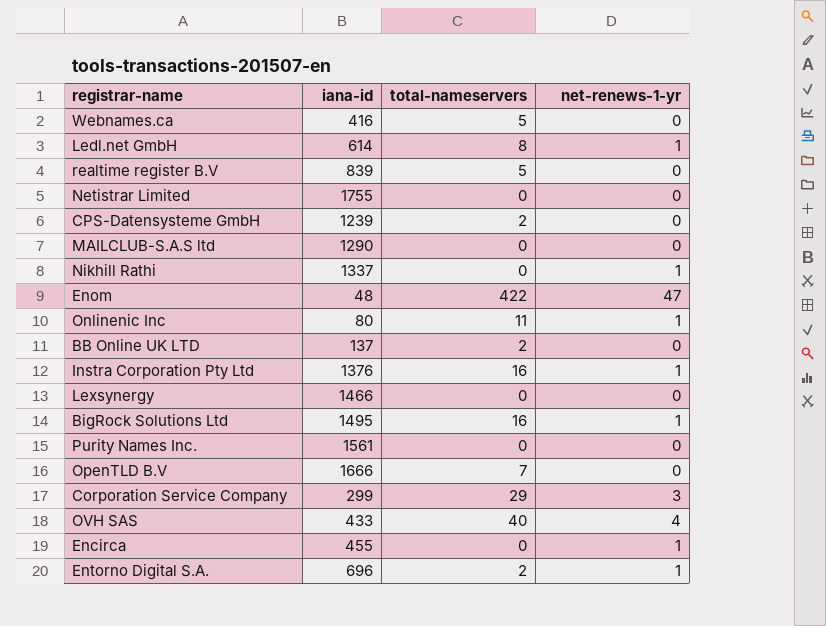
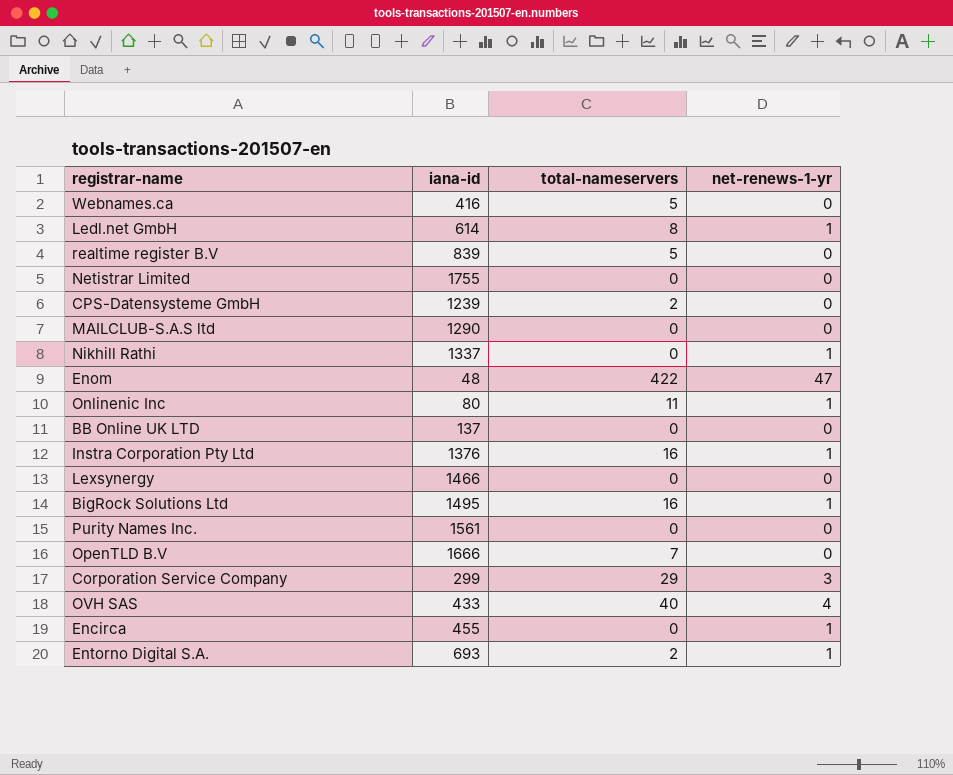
BB Online UK LTD | total-nameservers: 2 -> 0
Entorno Digital S.A. | iana-id: 696 -> 693

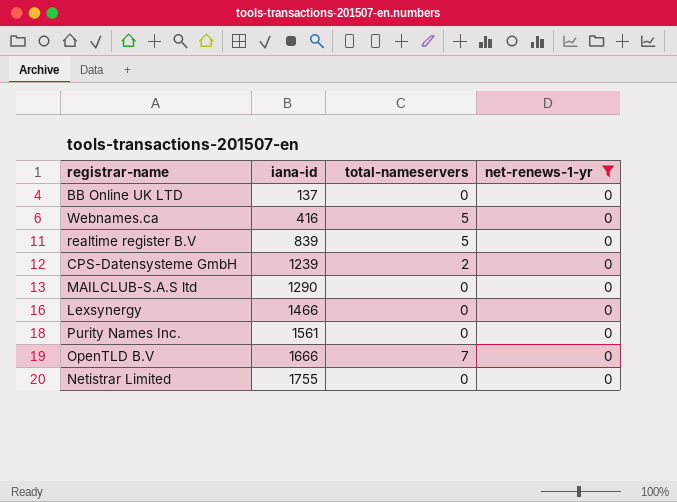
filter: none -> net-renews-1-yr = 0
row order: none -> iana-id ascending

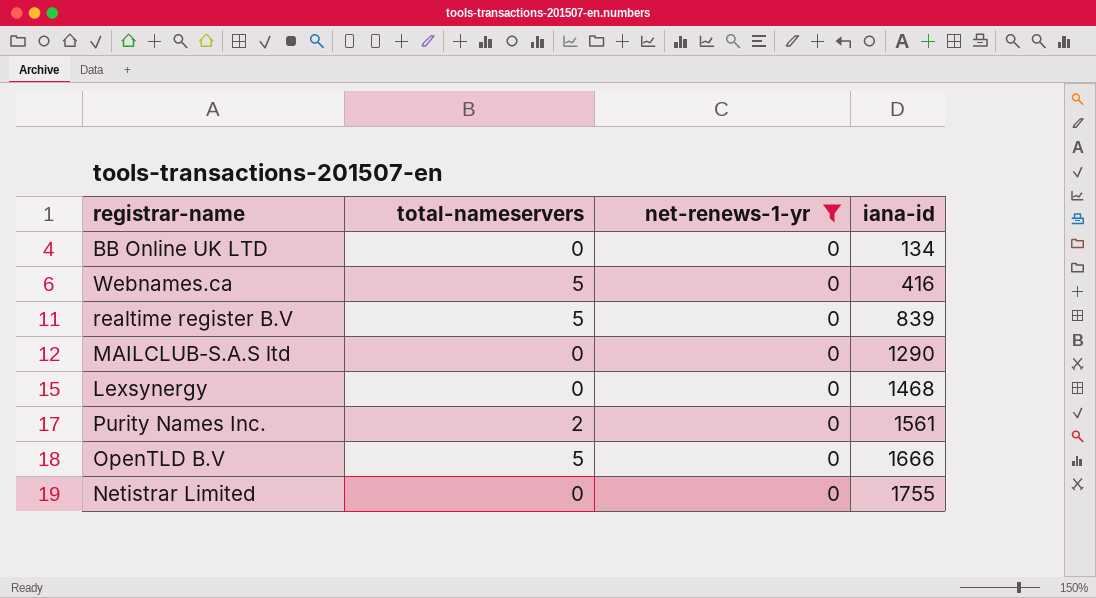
column iana-id | position: 2 -> 4
row CPS-Datensysteme GmbH: 1239 | 2 | 0 -> none
BB Online UK LTD | iana-id: 137 -> 134
Lexsynergy | iana-id: 1466 -> 1468
Purity Names Inc. | total-nameservers: 0 -> 2
OpenTLD B.V | total-nameservers: 7 -> 5

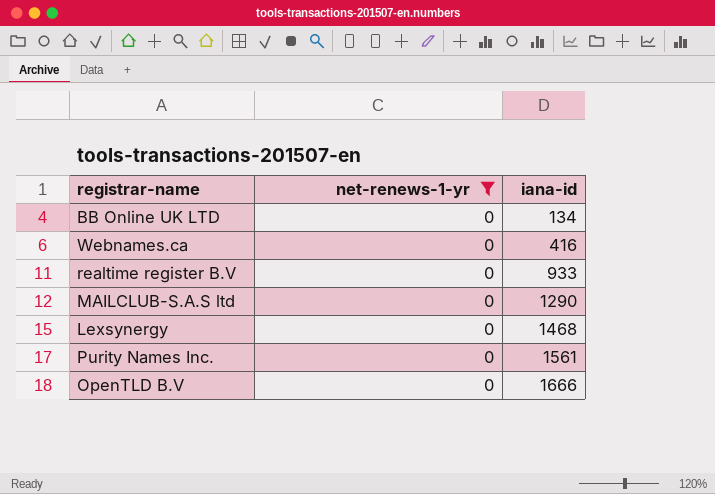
column total-nameservers | position: 2 -> none
row Netistrar Limited: 0 | 0 | 1755 -> none
realtime register B.V | iana-id: 839 -> 933

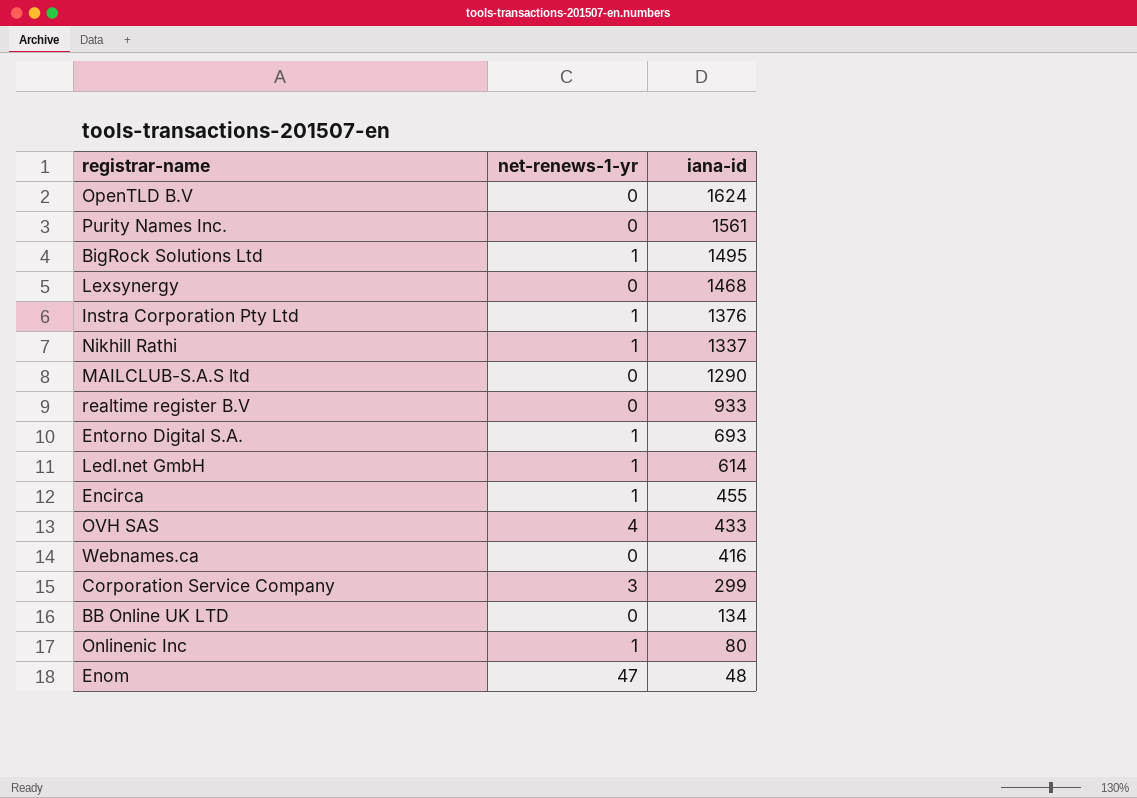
filter: net-renews-1-yr = 0 -> none
row order: iana-id ascending -> iana-id descending
OpenTLD B.V | iana-id: 1666 -> 1624

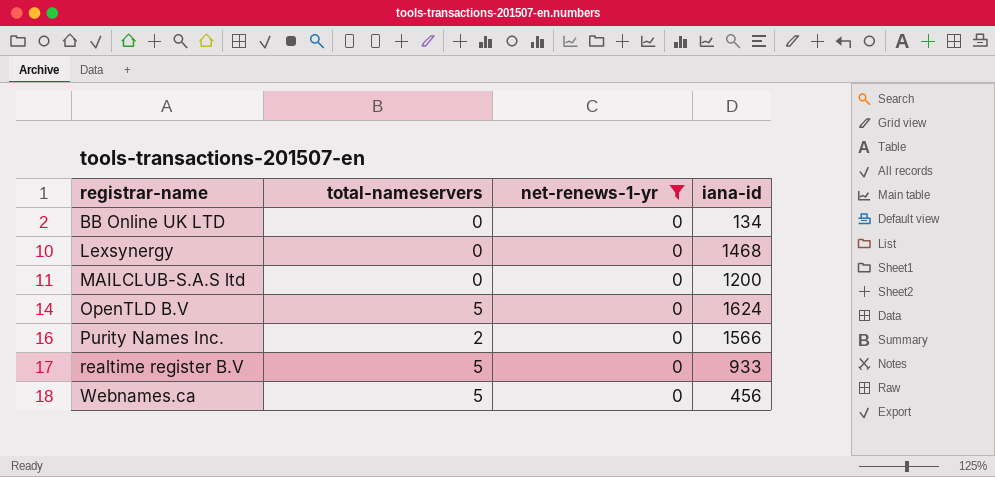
filter: none -> net-renews-1-yr = 0
row order: iana-id descending -> registrar-name ascending
column total-nameservers | position: none -> 2
MAILCLUB-S.A.S ltd | iana-id: 1290 -> 1200
Purity Names Inc. | iana-id: 1561 -> 1566
Webnames.ca | iana-id: 416 -> 456

